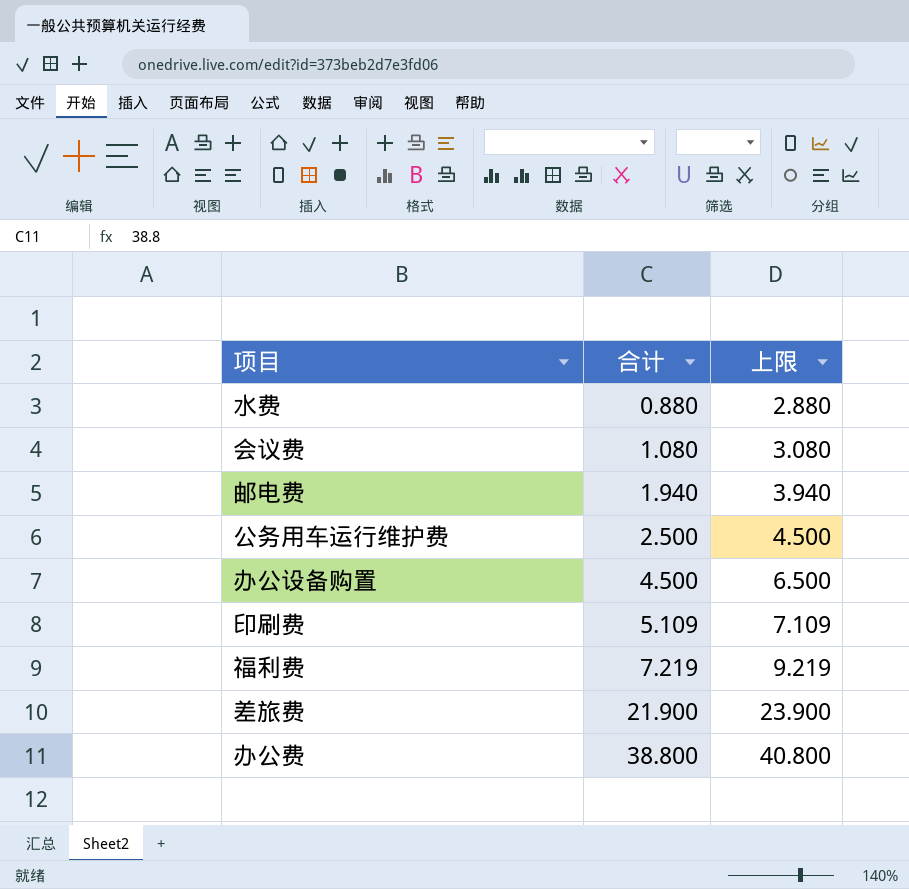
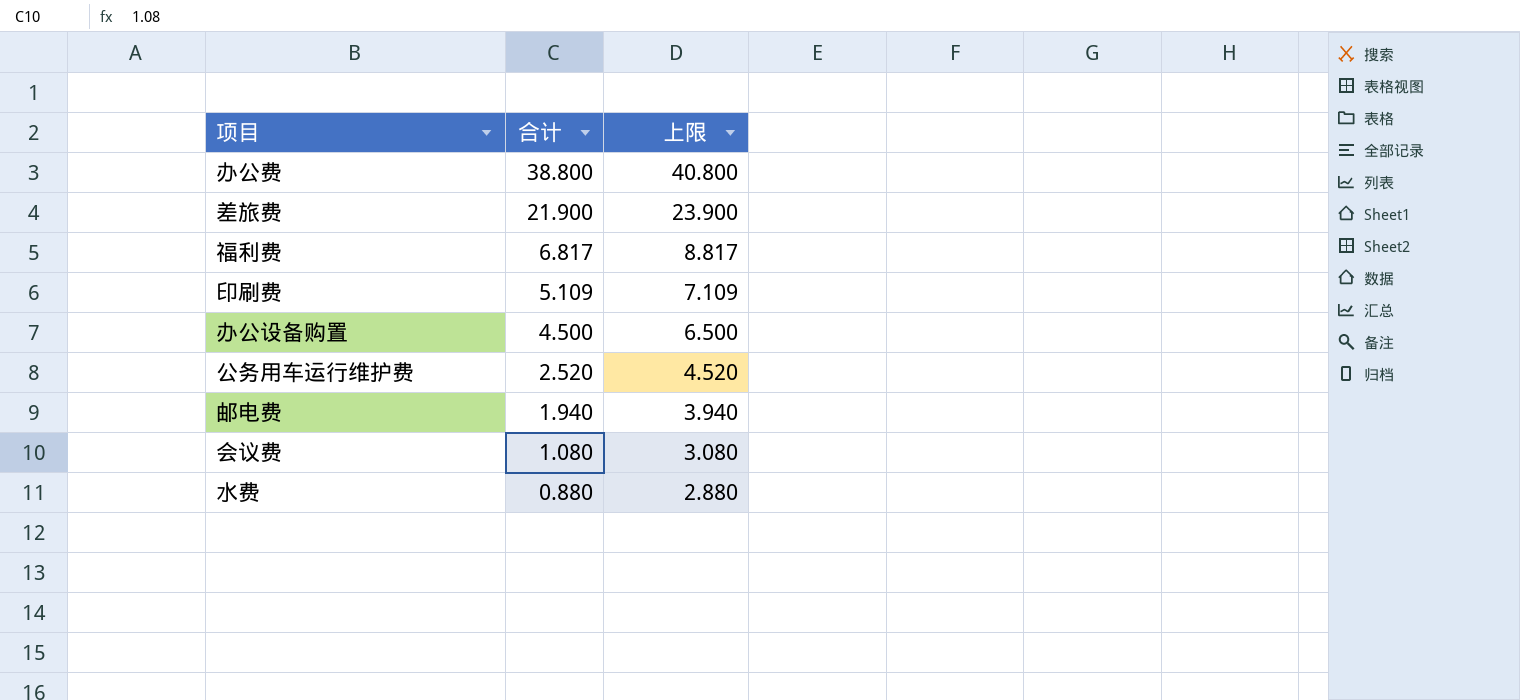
row order: 合计 ascending -> 合计 descending
福利费 | 合计: 7.219 -> 6.817
福利费 | 上限: 9.219 -> 8.817
公务用车运行维护费 | 合计: 2.500 -> 2.520
公务用车运行维护费 | 上限: 4.500 -> 4.520

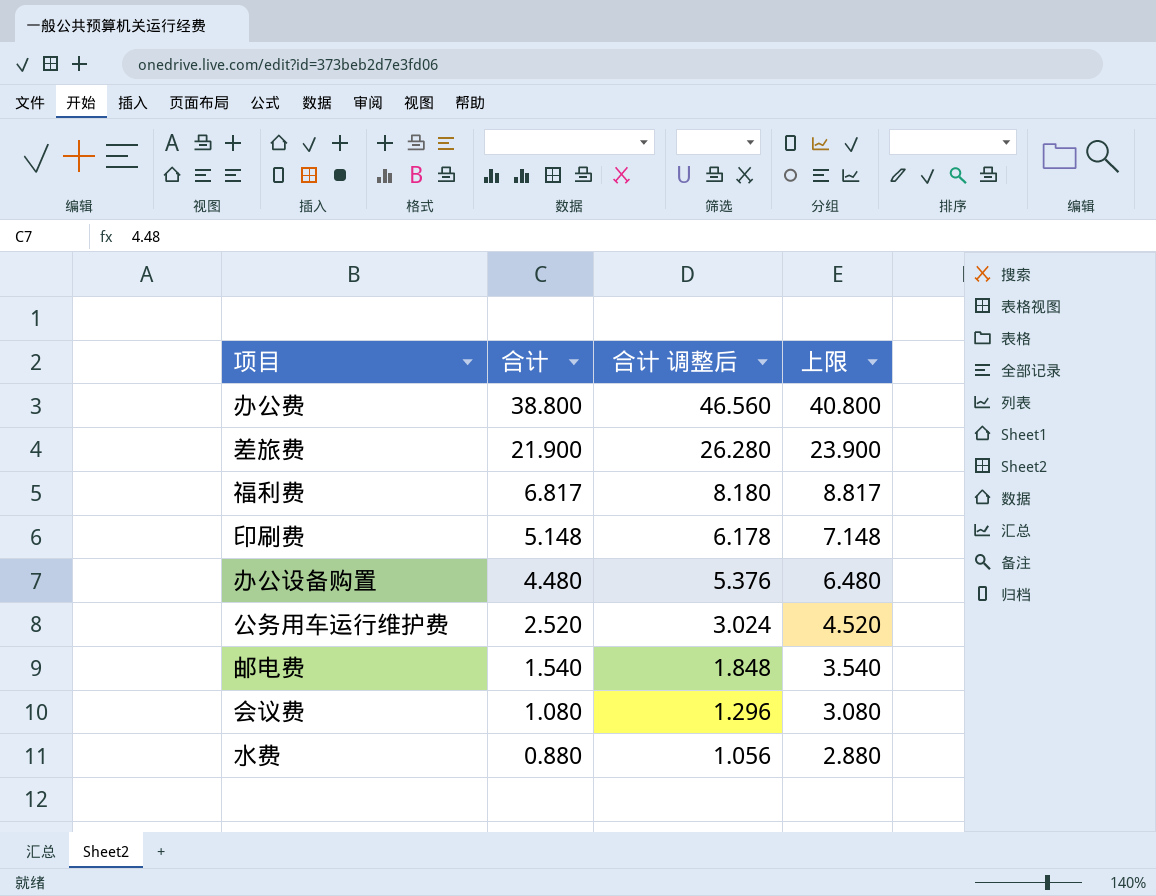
column 合计 调整后 | formula: none -> [合计] * 1.2
印刷费 | 合计: 5.109 -> 5.148
印刷费 | 上限: 7.109 -> 7.148
办公设备购置 | 合计: 4.500 -> 4.480
办公设备购置 | 上限: 6.500 -> 6.480
邮电费 | 合计: 1.940 -> 1.540
邮电费 | 上限: 3.940 -> 3.540

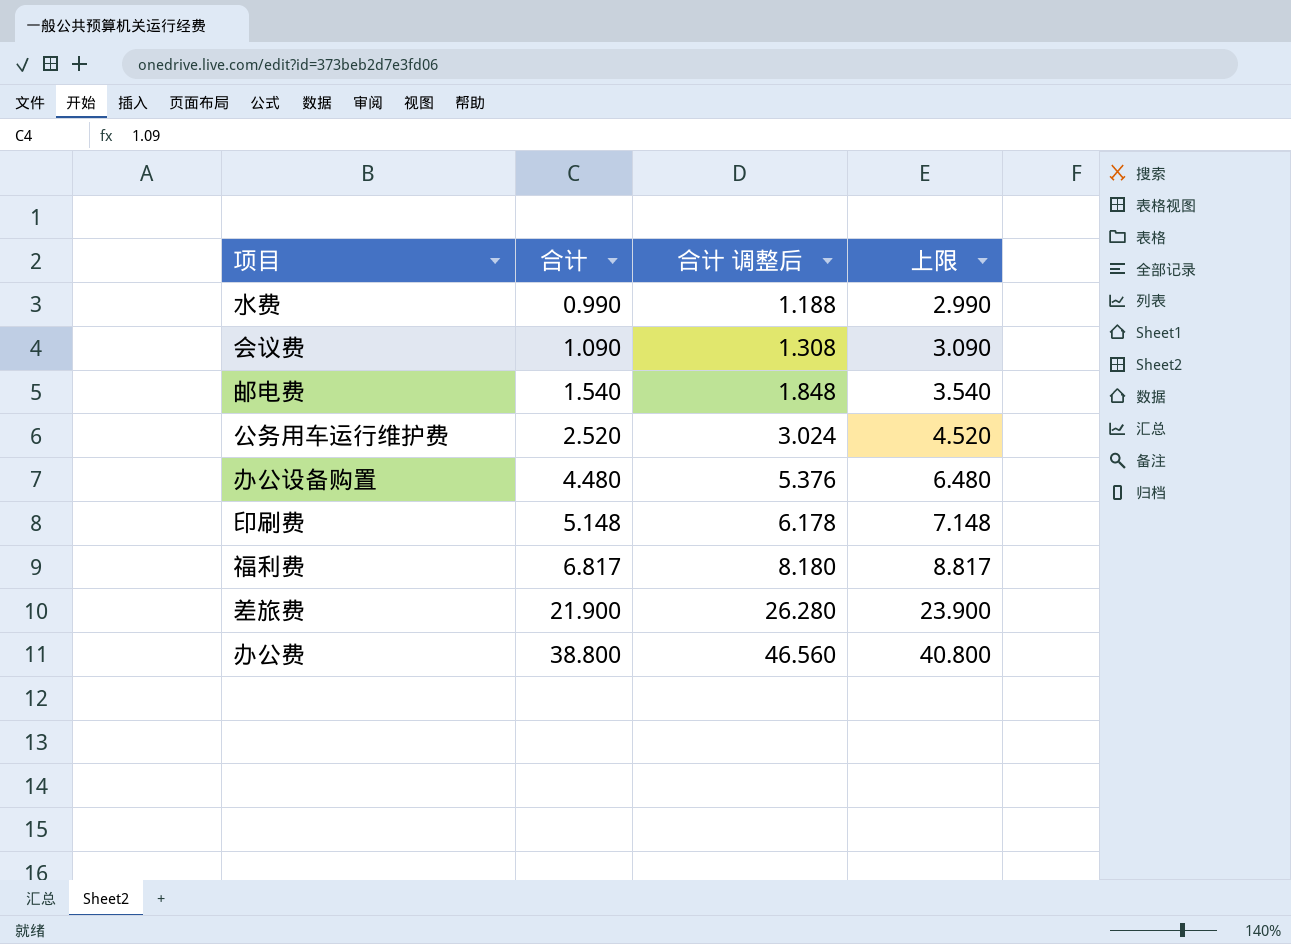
row order: 合计 descending -> 合计 ascending
水费 | 合计: 0.880 -> 0.990
水费 | 合计 调整后: 1.056 -> 1.188
水费 | 上限: 2.880 -> 2.990
会议费 | 合计: 1.080 -> 1.090
会议费 | 合计 调整后: 1.296 -> 1.308
会议费 | 上限: 3.080 -> 3.090

